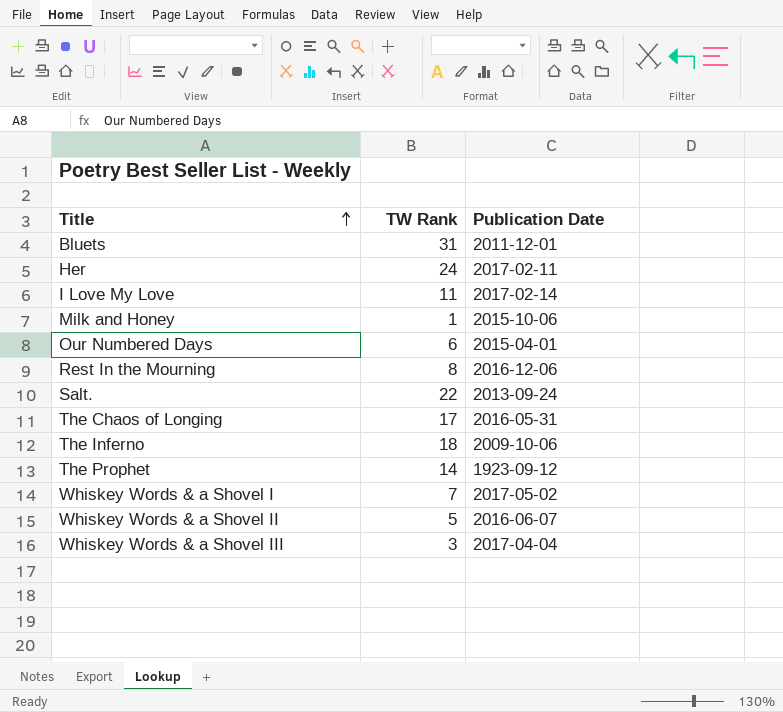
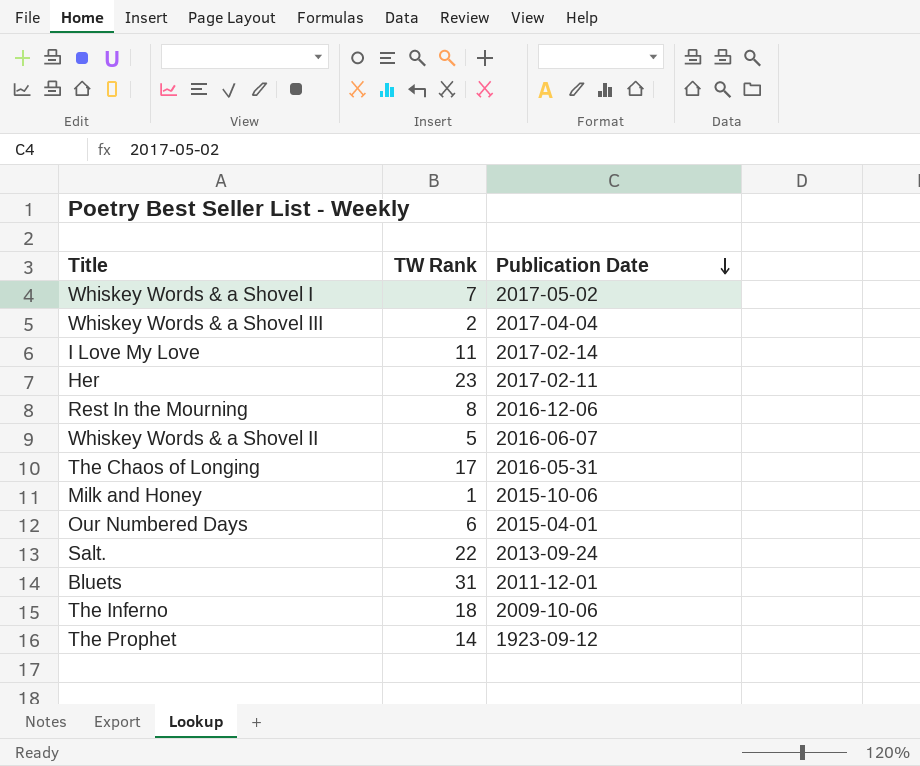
row order: Title ascending -> Publication Date descending
Whiskey Words & a Shovel III | TW Rank: 3 -> 2
Her | TW Rank: 24 -> 23

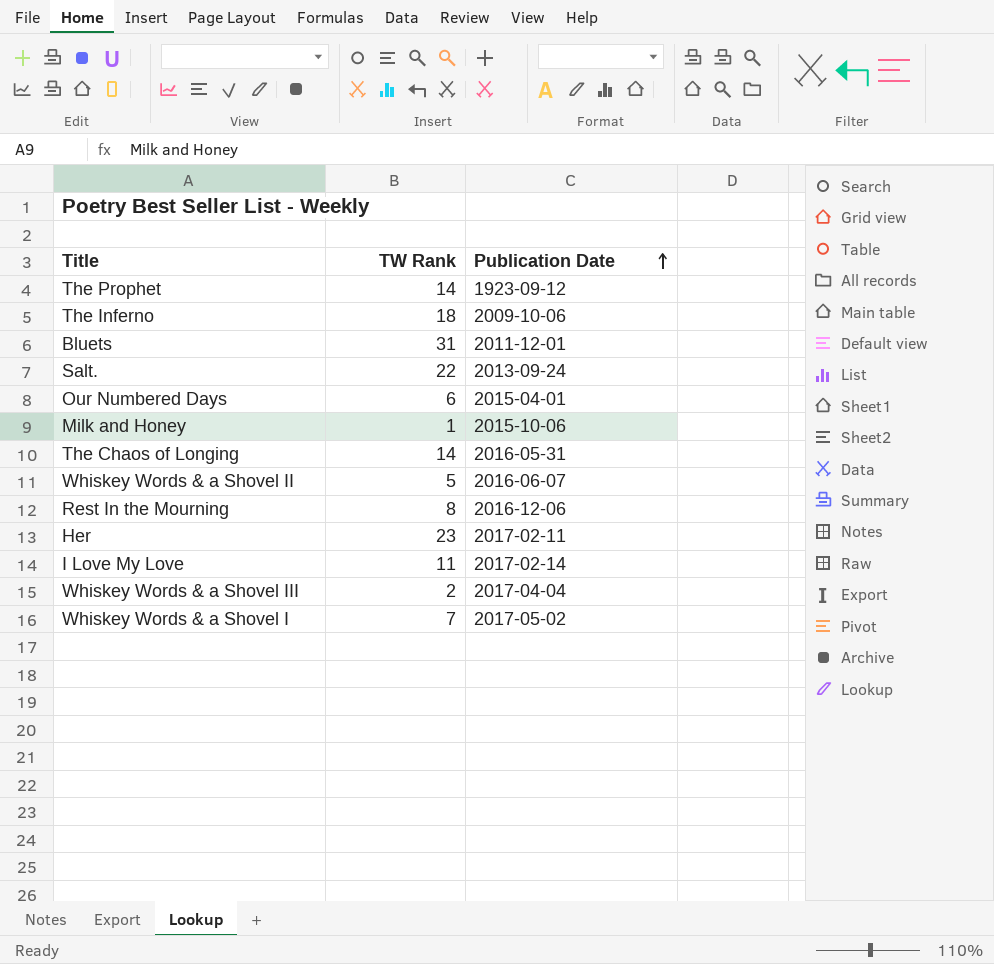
row order: Publication Date descending -> Publication Date ascending
The Chaos of Longing | TW Rank: 17 -> 14

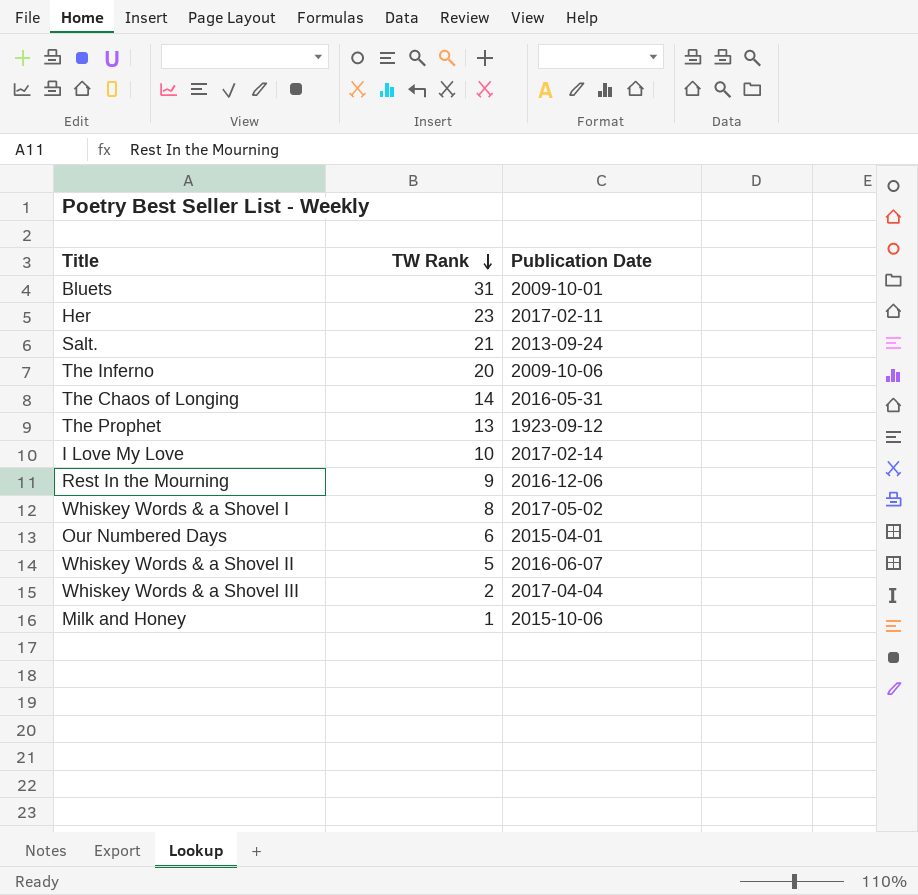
row order: Publication Date ascending -> TW Rank descending
Bluets | Publication Date: 2011-12-01 -> 2009-10-01
Salt. | TW Rank: 22 -> 21
The Inferno | TW Rank: 18 -> 20
The Prophet | TW Rank: 14 -> 13
I Love My Love | TW Rank: 11 -> 10
Rest In the Mourning | TW Rank: 8 -> 9
Whiskey Words & a Shovel I | TW Rank: 7 -> 8

